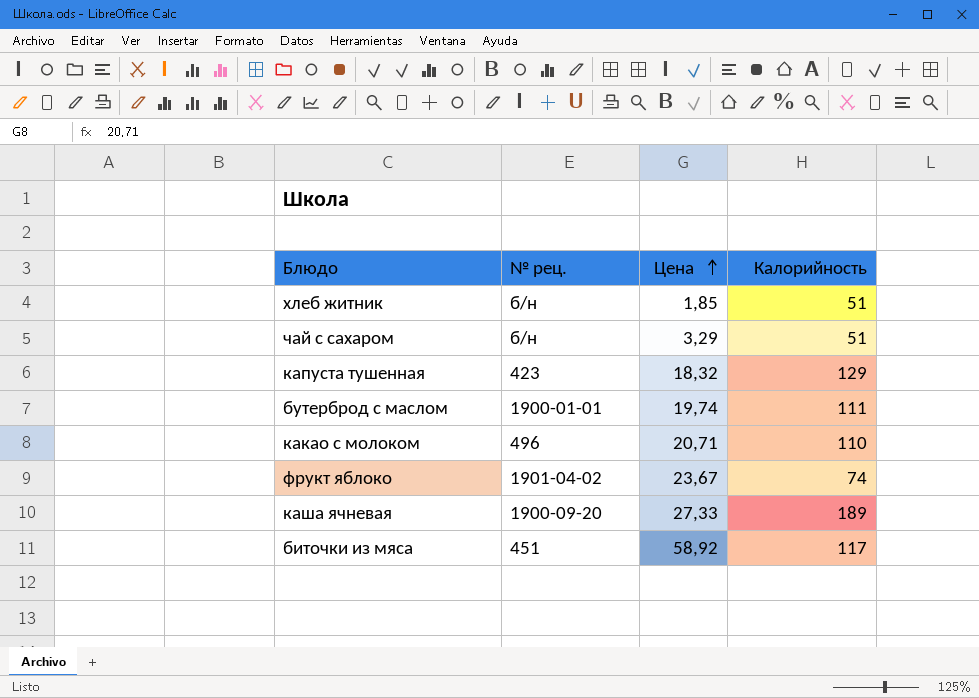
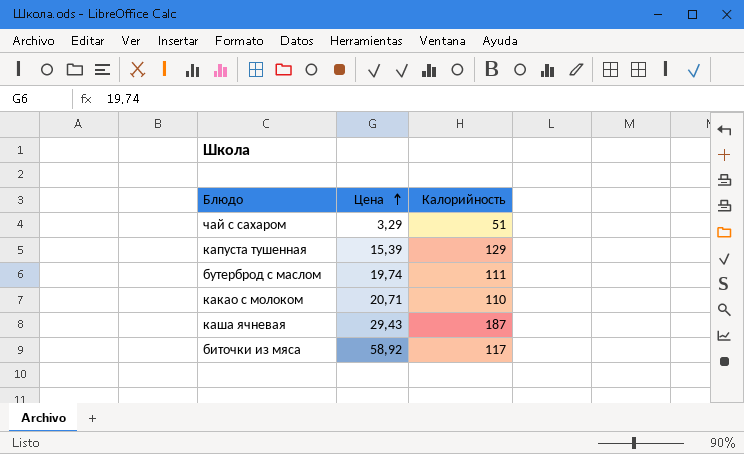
column № рец. | position: 2 -> none
row хлеб житник: б/н | 1,85 | 51 -> none
row фрукт яблоко: 1901-04-02 | 23,67 | 74 -> none
капуста тушенная | Цена: 18,32 -> 15,39
каша ячневая | Цена: 27,33 -> 29,43
каша ячневая | Калорийность: 189 -> 187

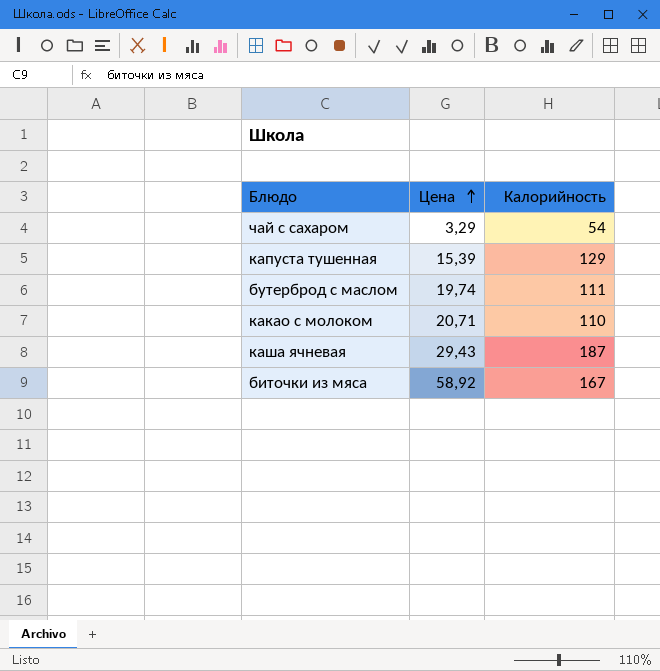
чай с сахаром | Калорийность: 51 -> 54
биточки из мяса | Калорийность: 117 -> 167

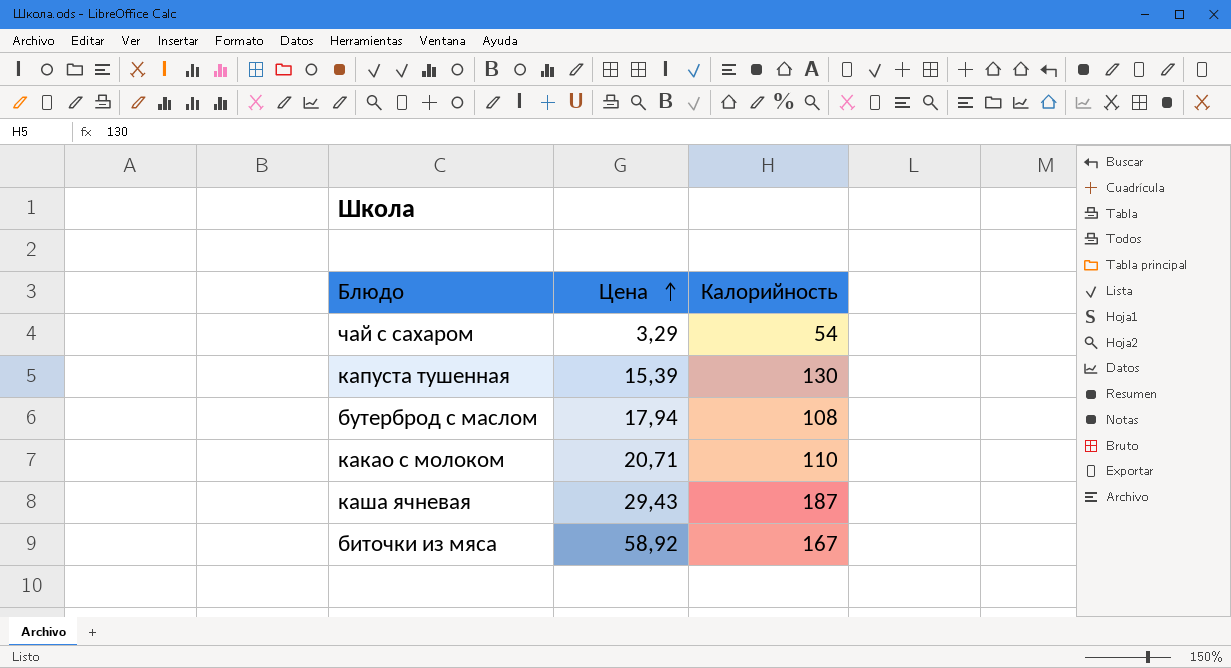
капуста тушенная | Калорийность: 129 -> 130
бутерброд с маслом | Цена: 19,74 -> 17,94
бутерброд с маслом | Калорийность: 111 -> 108

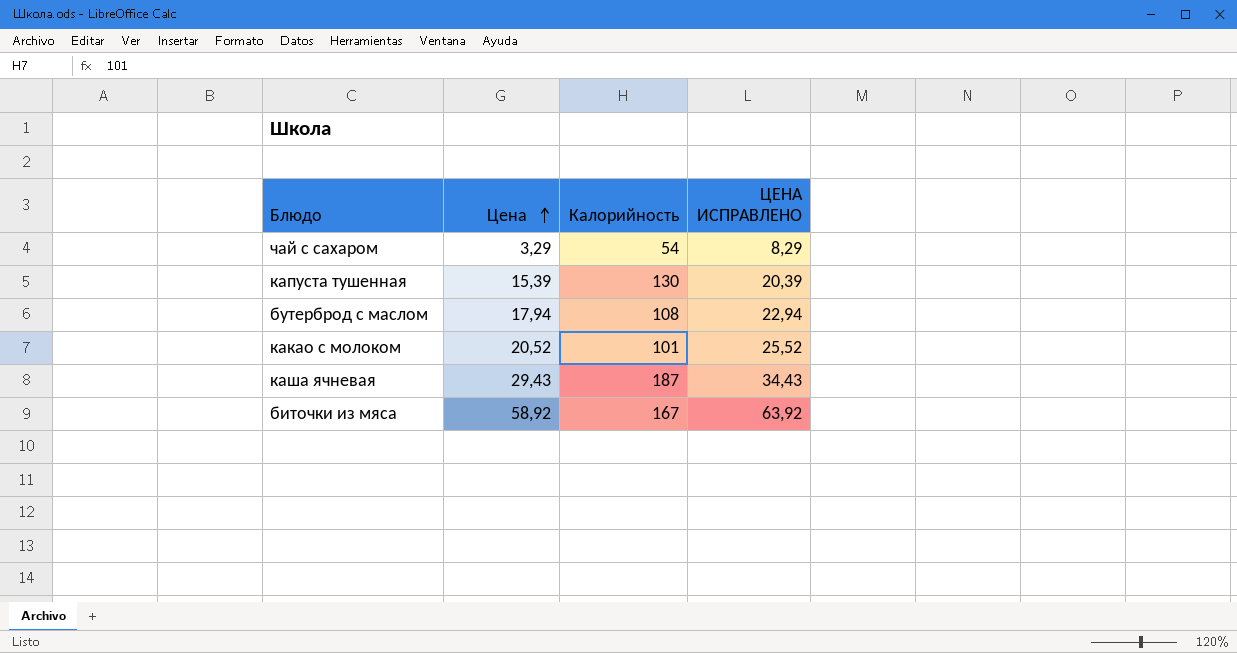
column ЦЕНА ИСПРАВЛЕНО | formula: none -> [Цена] + 5
какао с молоком | Цена: 20,71 -> 20,52
какао с молоком | Калорийность: 110 -> 101

